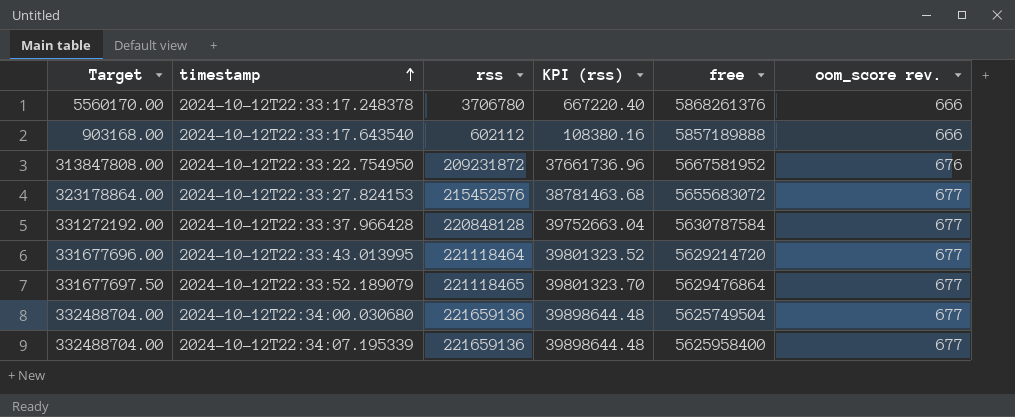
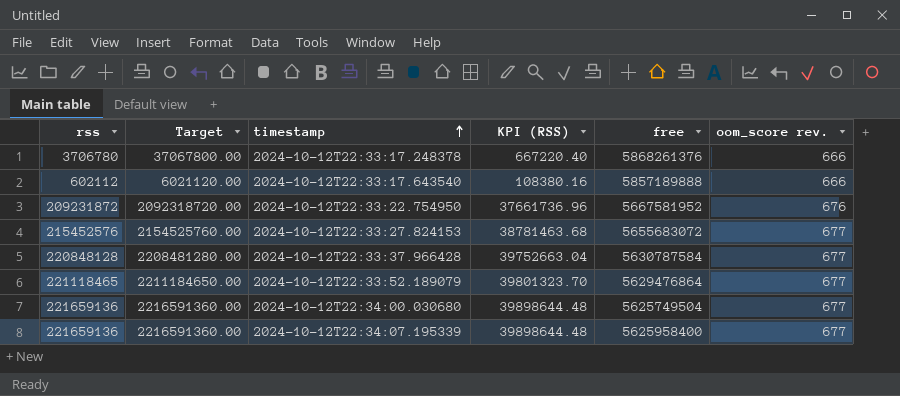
column rss | position: 3 -> 1
column Target | formula: [rss] * 1.5 -> [rss] * 10
column name: KPI (rss) -> KPI (RSS)
row 2024-10-12T22:33:43.013995: 331677696.00 | 221118464 | 39801323.52 | 5629214720 | 677 -> none

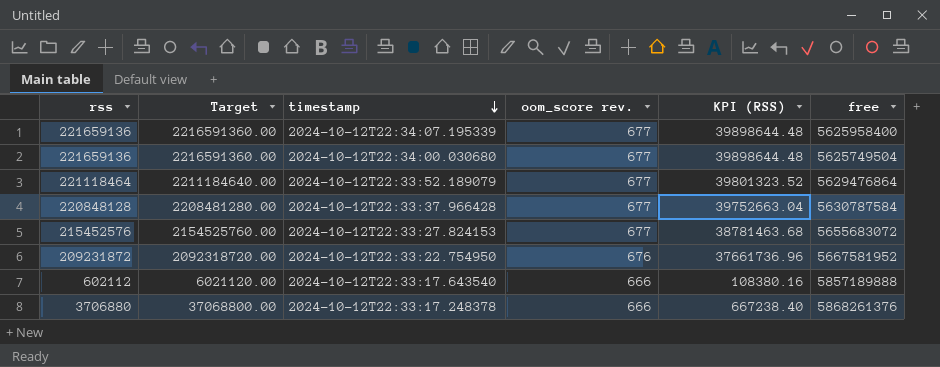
row order: timestamp ascending -> timestamp descending
column oom_score rev. | position: 6 -> 4
2024-10-12T22:33:52.189079 | rss: 221118465 -> 221118464
2024-10-12T22:33:52.189079 | Target: 2211184650.00 -> 2211184640.00
2024-10-12T22:33:52.189079 | KPI (RSS): 39801323.70 -> 39801323.52
2024-10-12T22:33:17.248378 | rss: 3706780 -> 3706880
2024-10-12T22:33:17.248378 | Target: 37067800.00 -> 37068800.00
2024-10-12T22:33:17.248378 | KPI (RSS): 667220.40 -> 667238.40

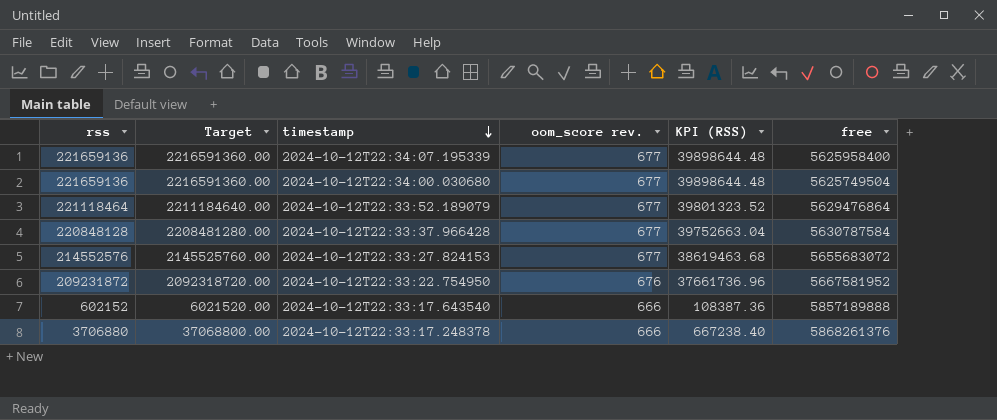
2024-10-12T22:33:27.824153 | rss: 215452576 -> 214552576
2024-10-12T22:33:27.824153 | Target: 2154525760.00 -> 2145525760.00
2024-10-12T22:33:27.824153 | KPI (RSS): 38781463.68 -> 38619463.68
2024-10-12T22:33:17.643540 | rss: 602112 -> 602152
2024-10-12T22:33:17.643540 | Target: 6021120.00 -> 6021520.00
2024-10-12T22:33:17.643540 | KPI (RSS): 108380.16 -> 108387.36

